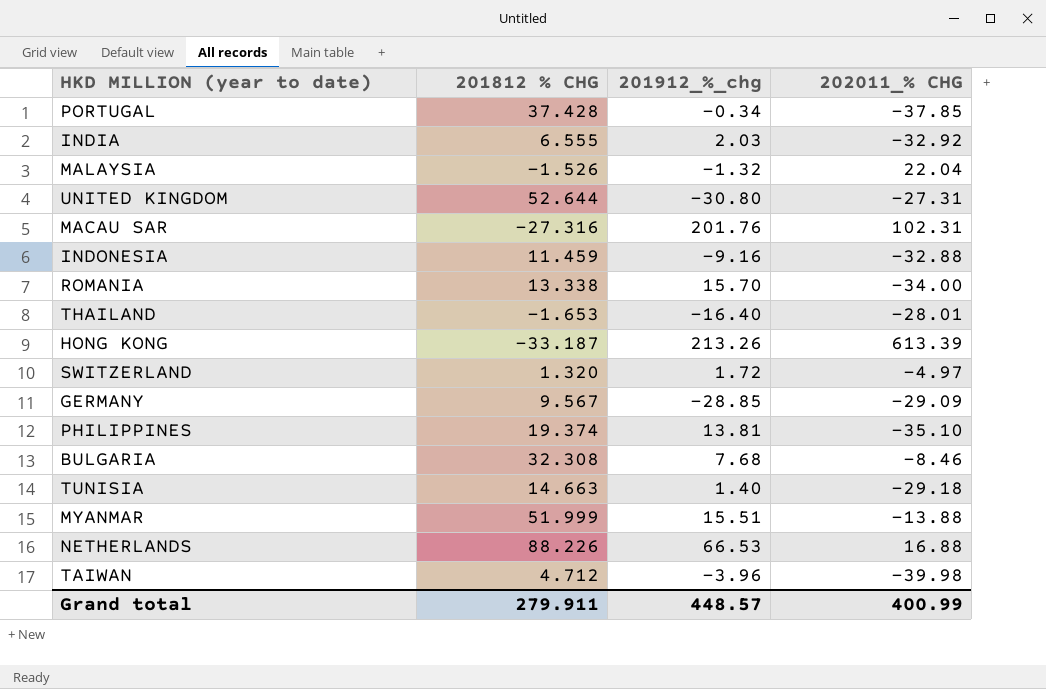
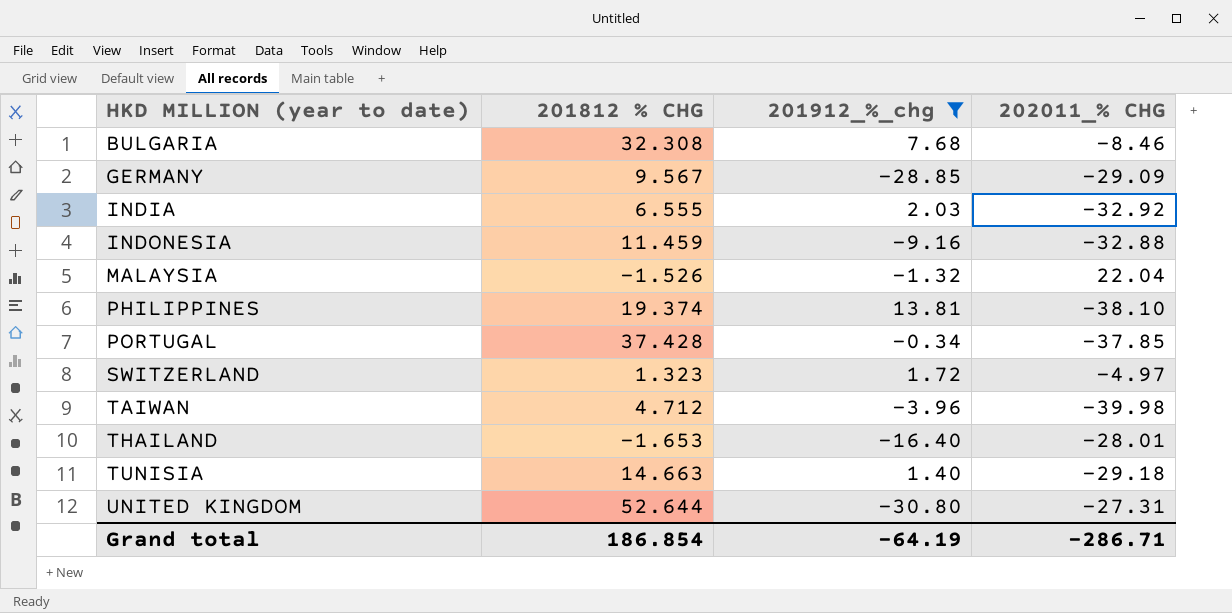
filter: none -> 201912_%_chg <= 13.81
row order: none -> HKD MILLION (year to date) ascending
PHILIPPINES | 202011_% CHG: -35.10 -> -38.10
SWITZERLAND | 201812 % CHG: 1.320 -> 1.323
Grand total | 201812 % CHG: 279.911 -> 186.854
Grand total | 201912_%_chg: 448.57 -> -64.19
Grand total | 202011_% CHG: 400.99 -> -286.71

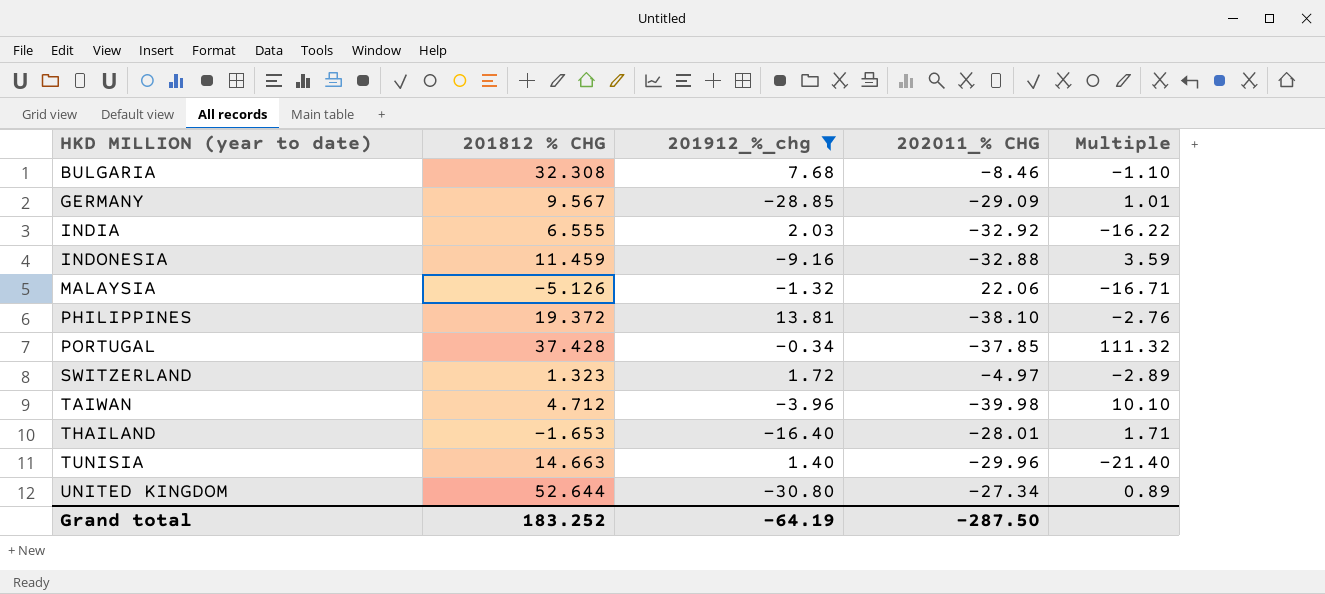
column Multiple | formula: none -> [202011_% CHG] / [201912_%_chg]
MALAYSIA | 201812 % CHG: -1.526 -> -5.126
MALAYSIA | 202011_% CHG: 22.04 -> 22.06
PHILIPPINES | 201812 % CHG: 19.374 -> 19.372
TUNISIA | 202011_% CHG: -29.18 -> -29.96
UNITED KINGDOM | 202011_% CHG: -27.31 -> -27.34
Grand total | 201812 % CHG: 186.854 -> 183.252
Grand total | 202011_% CHG: -286.71 -> -287.50

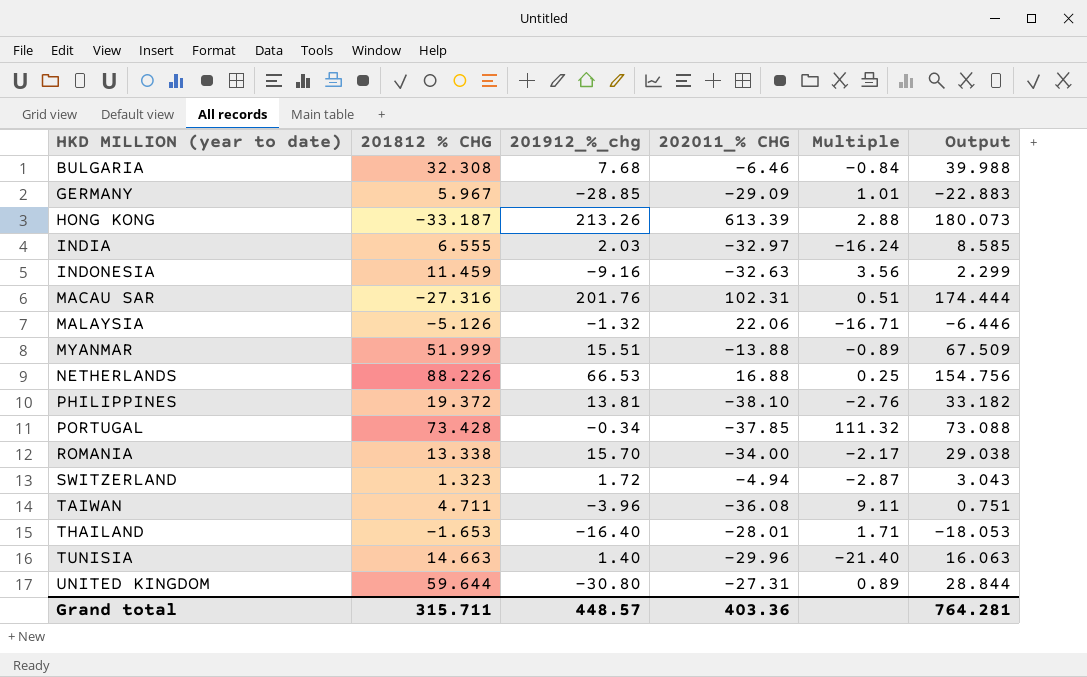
filter: 201912_%_chg <= 13.81 -> none
column Output | formula: none -> [201812 % CHG] + [201912_%_chg]
BULGARIA | 202011_% CHG: -8.46 -> -6.46
BULGARIA | Multiple: -1.10 -> -0.84
GERMANY | 201812 % CHG: 9.567 -> 5.967
INDIA | 202011_% CHG: -32.92 -> -32.97
INDIA | Multiple: -16.22 -> -16.24
INDONESIA | 202011_% CHG: -32.88 -> -32.63
INDONESIA | Multiple: 3.59 -> 3.56
PORTUGAL | 201812 % CHG: 37.428 -> 73.428
SWITZERLAND | 202011_% CHG: -4.97 -> -4.94
SWITZERLAND | Multiple: -2.89 -> -2.87
TAIWAN | 201812 % CHG: 4.712 -> 4.711
TAIWAN | 202011_% CHG: -39.98 -> -36.08
TAIWAN | Multiple: 10.10 -> 9.11
UNITED KINGDOM | 201812 % CHG: 52.644 -> 59.644
UNITED KINGDOM | 202011_% CHG: -27.34 -> -27.31
Grand total | 201812 % CHG: 183.252 -> 315.711
Grand total | 201912_%_chg: -64.19 -> 448.57
Grand total | 202011_% CHG: -287.50 -> 403.36

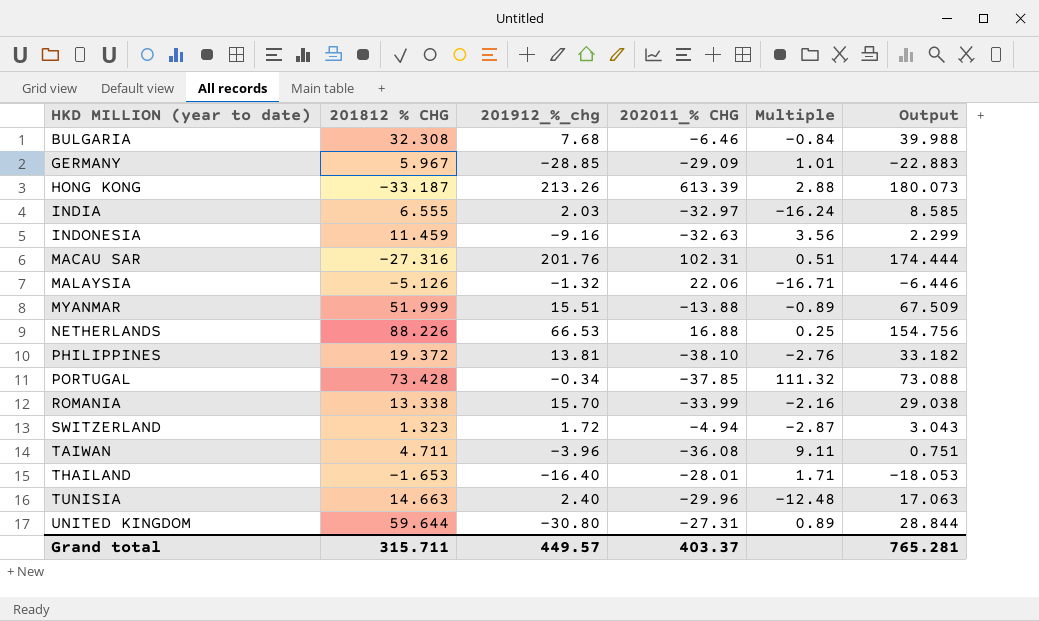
ROMANIA | 202011_% CHG: -34.00 -> -33.99
ROMANIA | Multiple: -2.17 -> -2.16
TUNISIA | 201912_%_chg: 1.40 -> 2.40
TUNISIA | Multiple: -21.40 -> -12.48
TUNISIA | Output: 16.063 -> 17.063
Grand total | 201912_%_chg: 448.57 -> 449.57
Grand total | 202011_% CHG: 403.36 -> 403.37
Grand total | Output: 764.281 -> 765.281

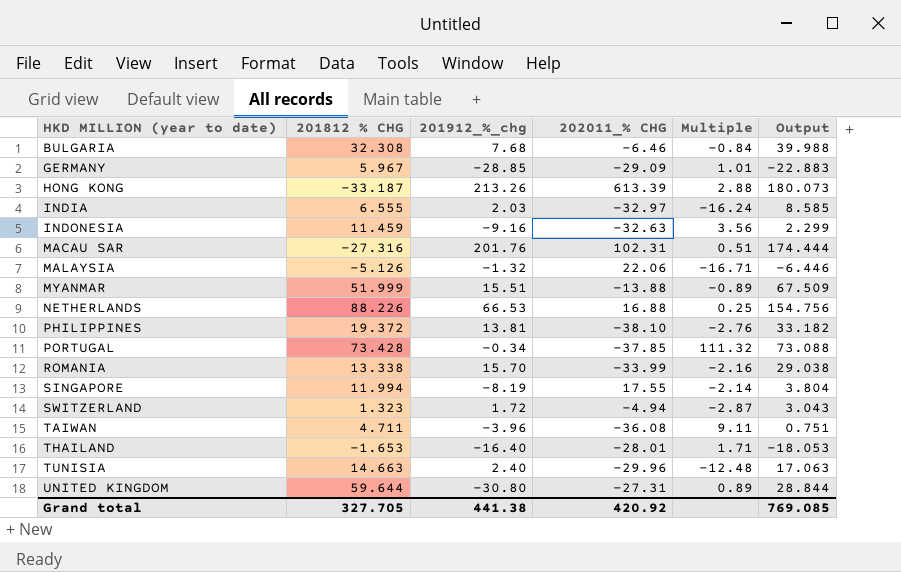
row SINGAPORE: none -> 11.994 | -8.19 | 17.55 | -2.14 | 3.804
Grand total | 201812 % CHG: 315.711 -> 327.705
Grand total | 201912_%_chg: 449.57 -> 441.38
Grand total | 202011_% CHG: 403.37 -> 420.92
Grand total | Output: 765.281 -> 769.085

